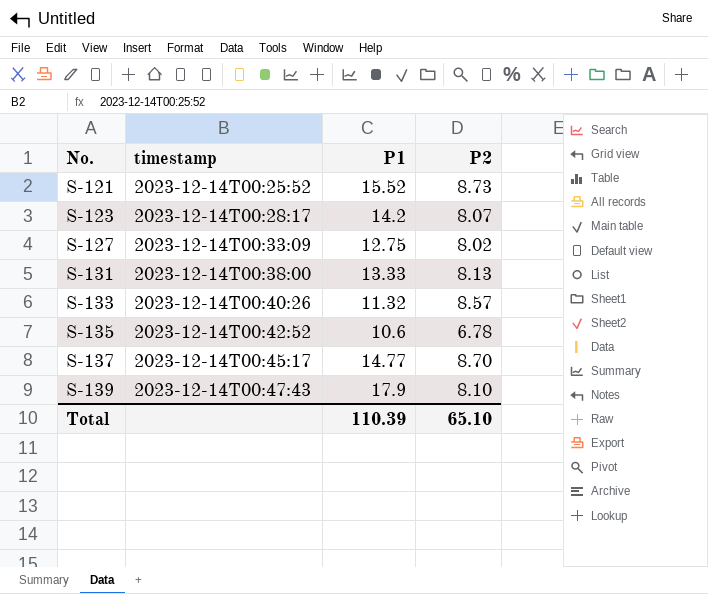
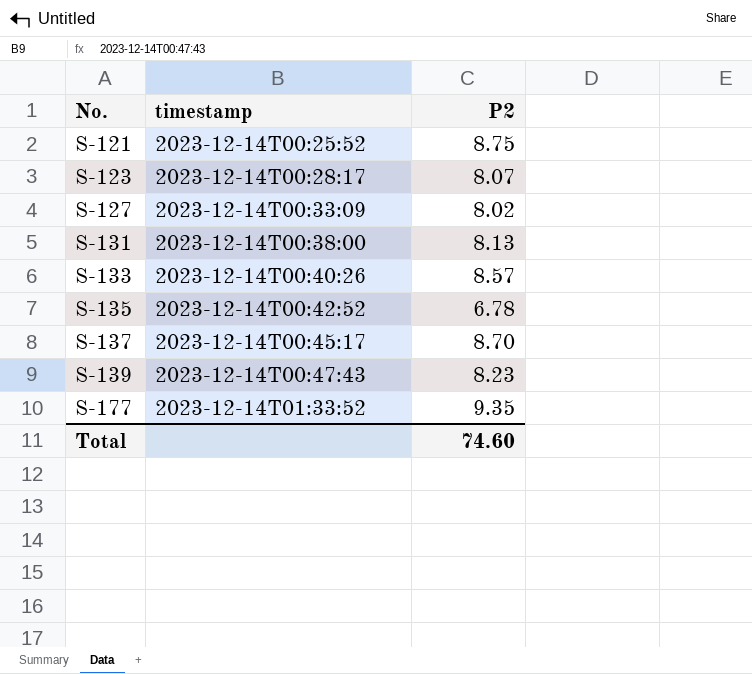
column P1 | position: 3 -> none
S-121 | P2: 8.73 -> 8.75
S-139 | P2: 8.10 -> 8.23
row S-177: none -> 2023-12-14T01:33:52 | 9.35
Total | P2: 65.10 -> 74.60

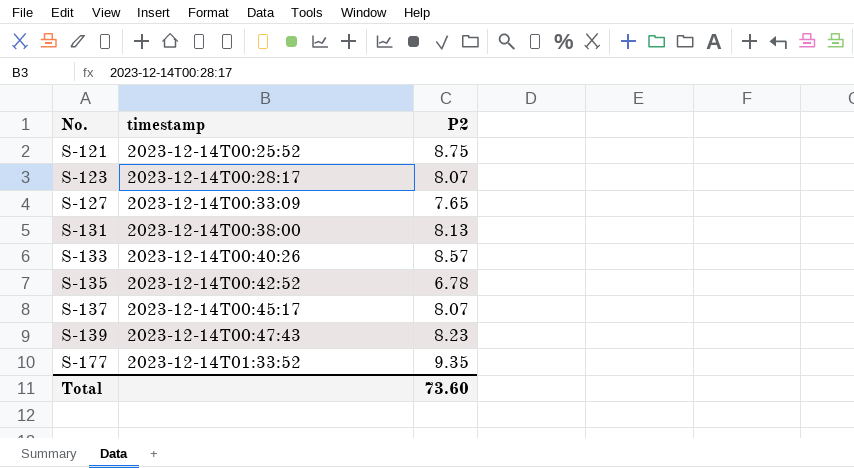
S-127 | P2: 8.02 -> 7.65
S-137 | P2: 8.70 -> 8.07
Total | P2: 74.60 -> 73.60

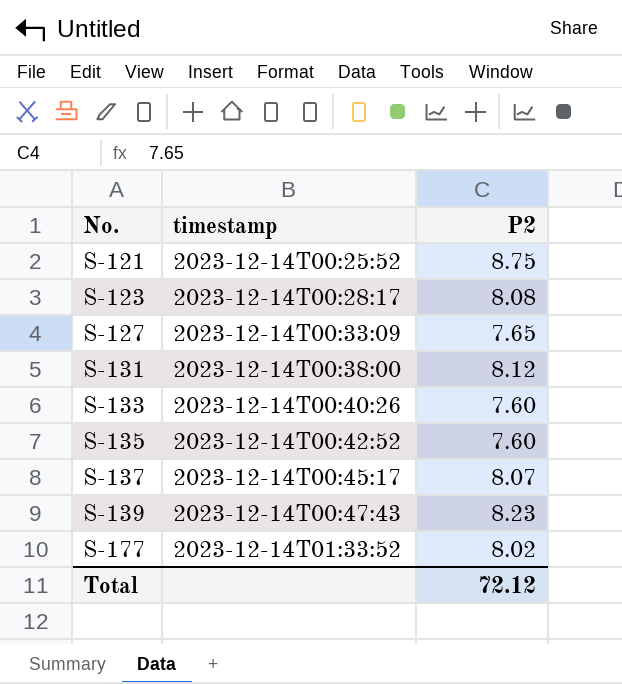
S-123 | P2: 8.07 -> 8.08
S-131 | P2: 8.13 -> 8.12
S-133 | P2: 8.57 -> 7.60
S-135 | P2: 6.78 -> 7.60
S-177 | P2: 9.35 -> 8.02
Total | P2: 73.60 -> 72.12

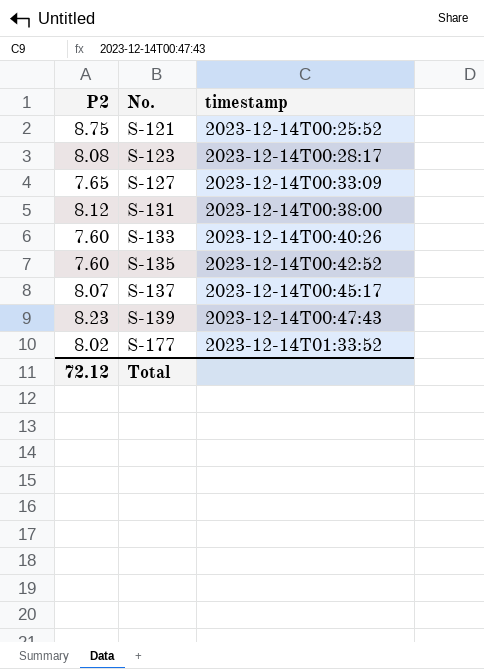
column P2 | position: 3 -> 1

